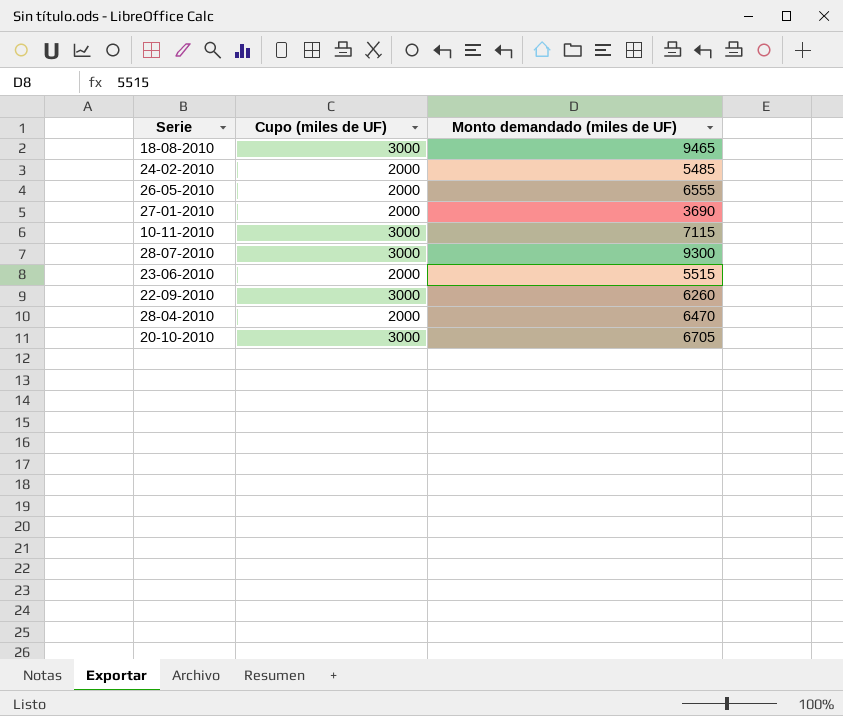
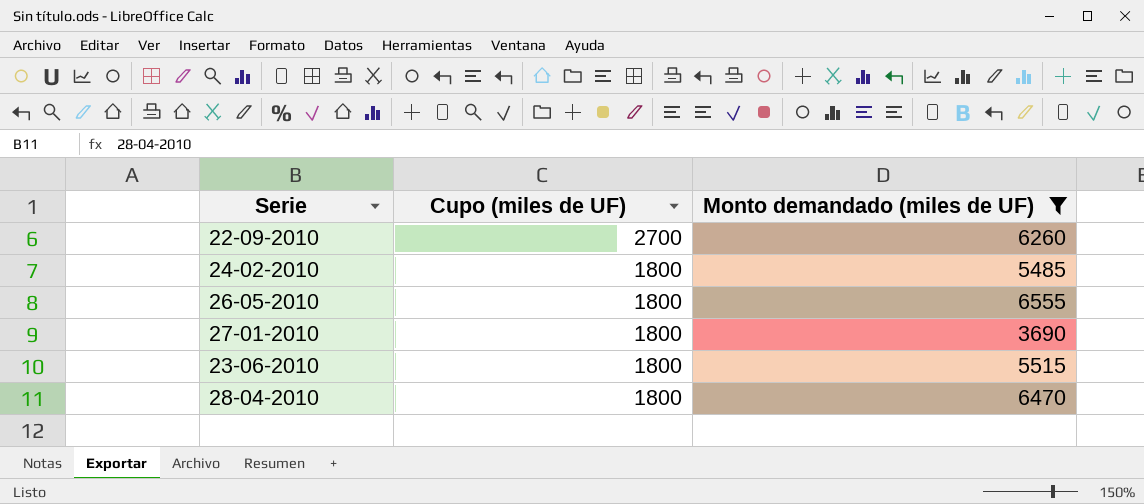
filter: none -> Monto demandado (miles de UF) <= 6555
row order: none -> Cupo (miles de UF) descending
22-09-2010 | Cupo (miles de UF): 3000 -> 2700
24-02-2010 | Cupo (miles de UF): 2000 -> 1800
26-05-2010 | Cupo (miles de UF): 2000 -> 1800
27-01-2010 | Cupo (miles de UF): 2000 -> 1800
23-06-2010 | Cupo (miles de UF): 2000 -> 1800
28-04-2010 | Cupo (miles de UF): 2000 -> 1800

